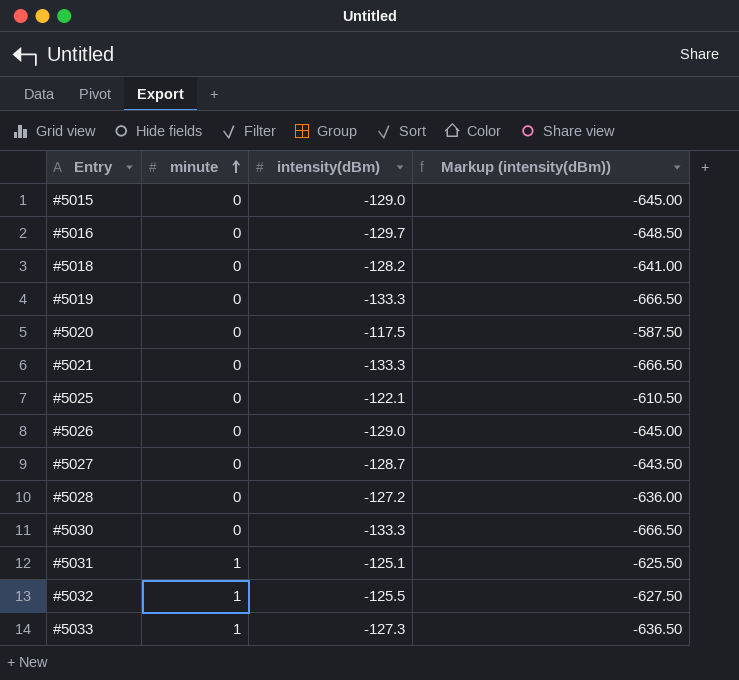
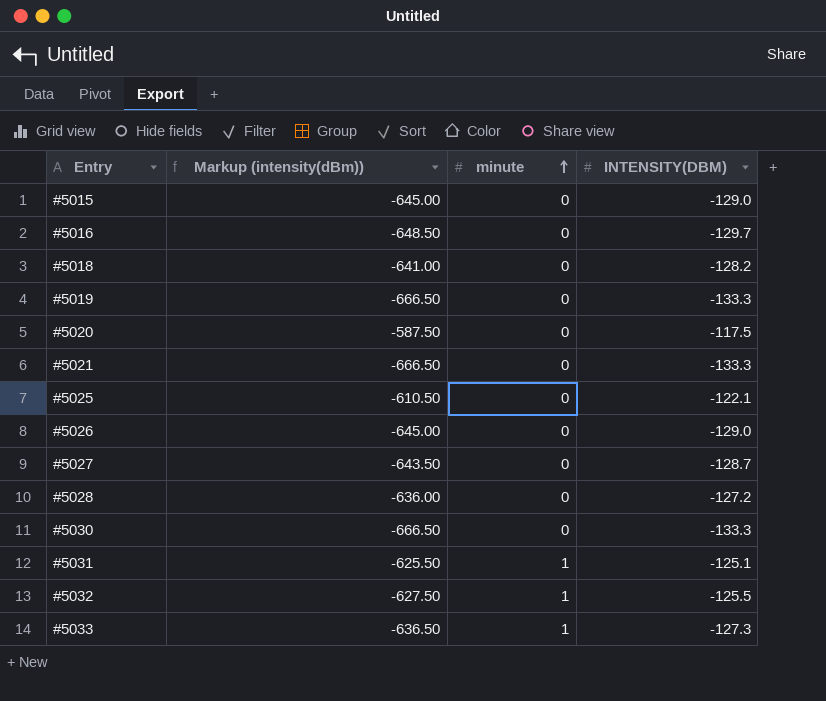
column Markup (intensity(dBm)) | position: 4 -> 2
column name: intensity(dBm) -> INTENSITY(DBM)

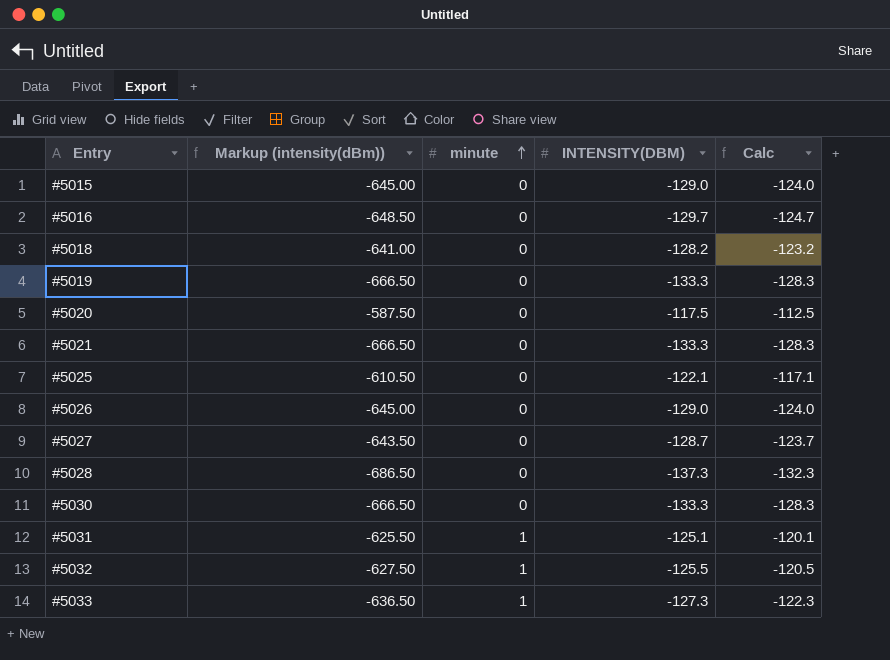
column Calc | formula: none -> [INTENSITY(DBM)] + 5
#5028 | Markup (intensity(dBm)): -636.00 -> -686.50
#5028 | INTENSITY(DBM): -127.2 -> -137.3

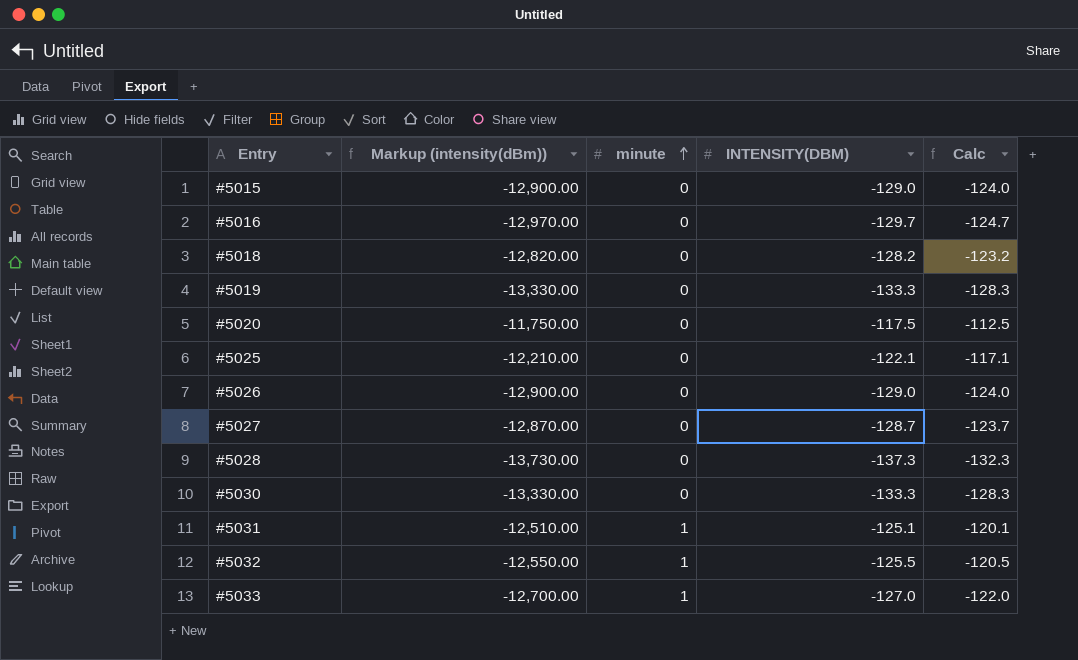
column Markup (intensity(dBm)) | formula: [INTENSITY(DBM)] * 5 -> [INTENSITY(DBM)] * 100
row #5021: -666.50 | 0 | -133.3 | -128.3 -> none
#5033 | INTENSITY(DBM): -127.3 -> -127.0
#5033 | Calc: -122.3 -> -122.0

